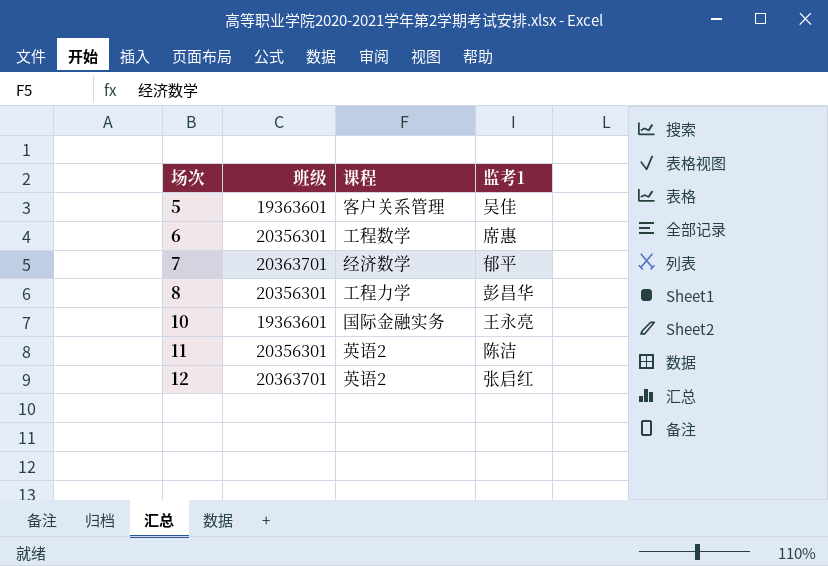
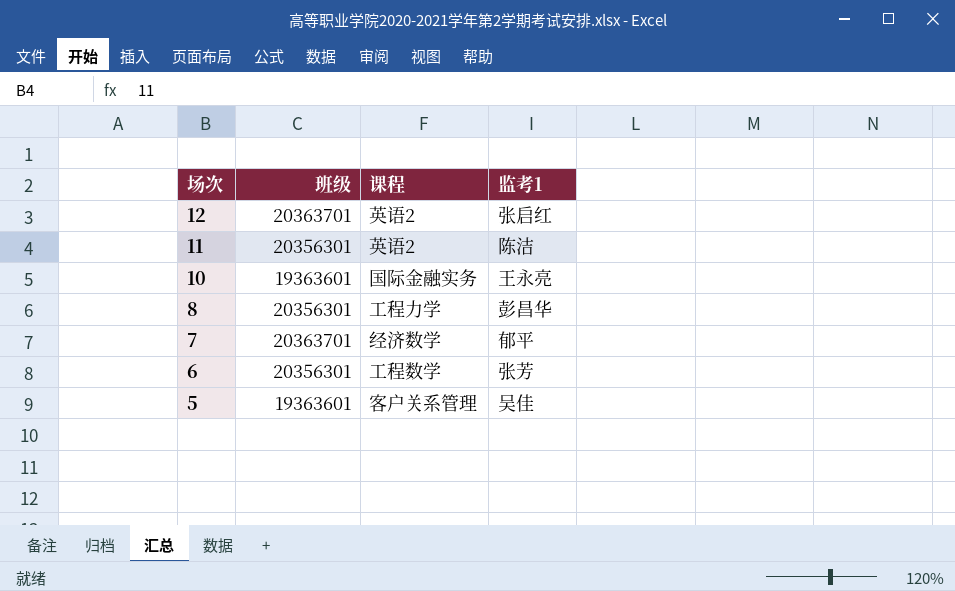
row order: 场次 ascending -> 场次 descending
6 | 监考1: 席惠 -> 张芳

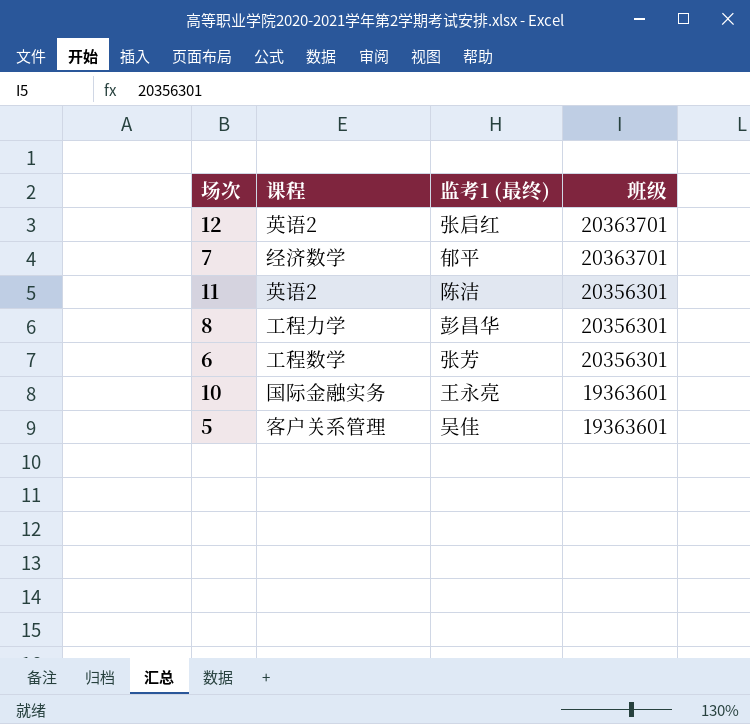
row order: 场次 descending -> 班级 descending
column name: 监考1 -> 监考1 (最终)
column 班级 | position: 2 -> 4

